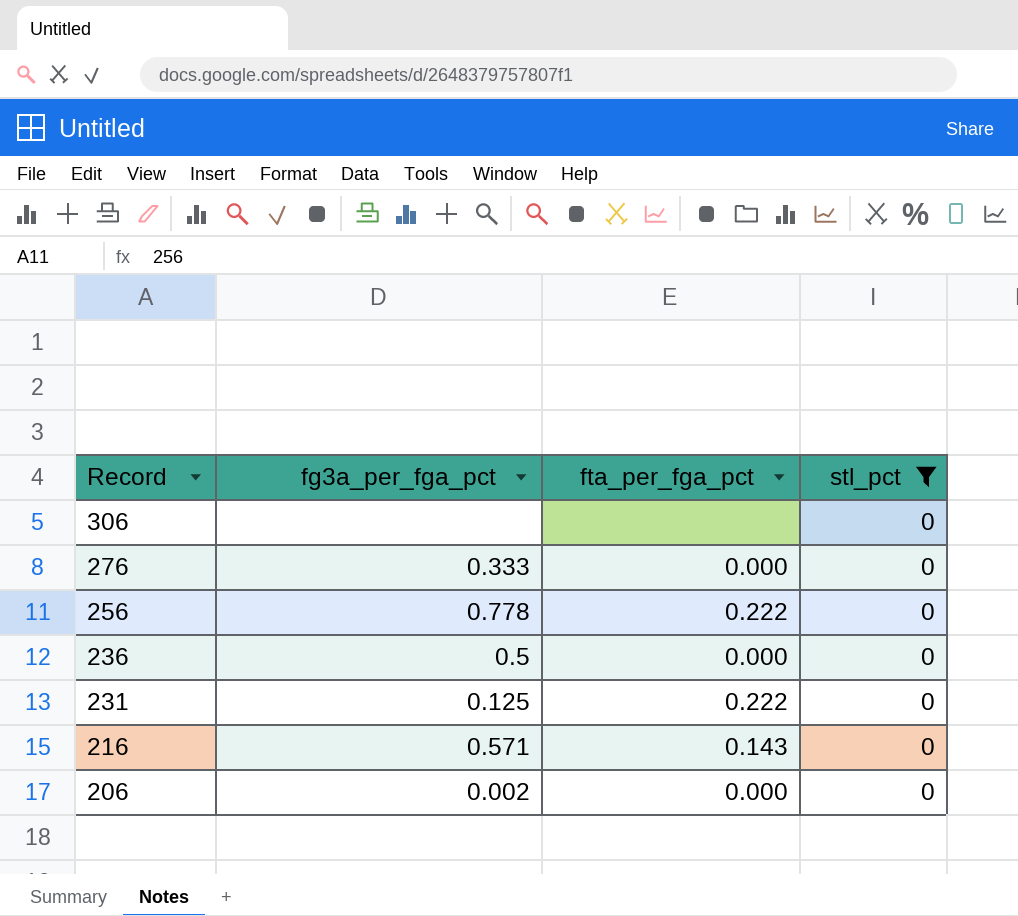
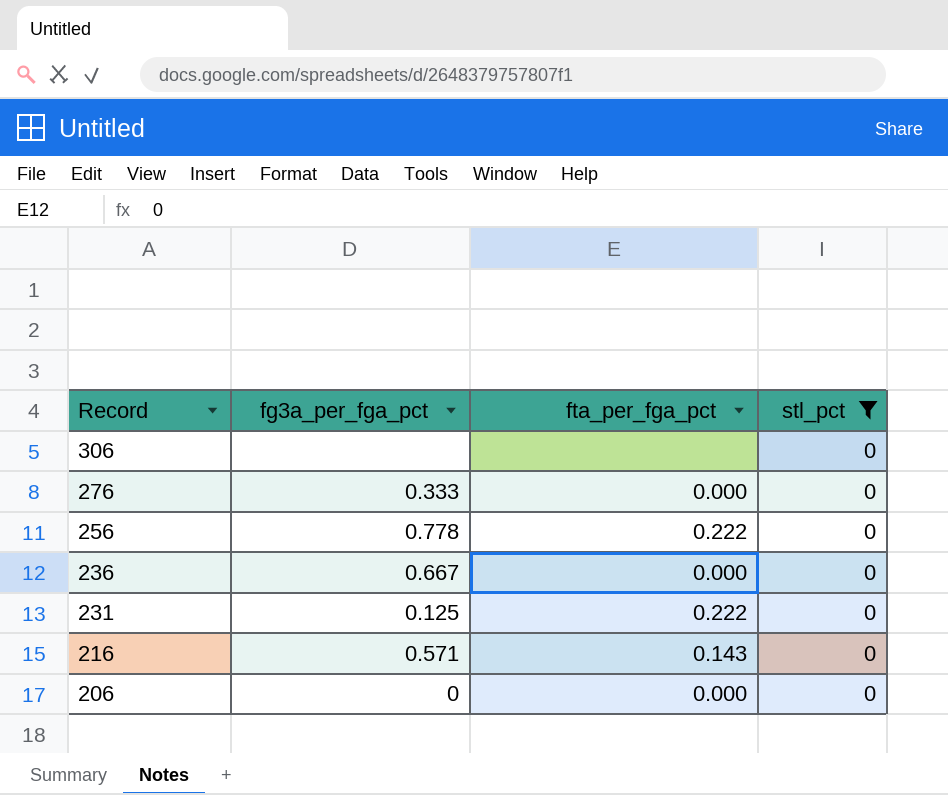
236 | fg3a_per_fga_pct: 0.5 -> 0.667
206 | fg3a_per_fga_pct: 0.002 -> 0

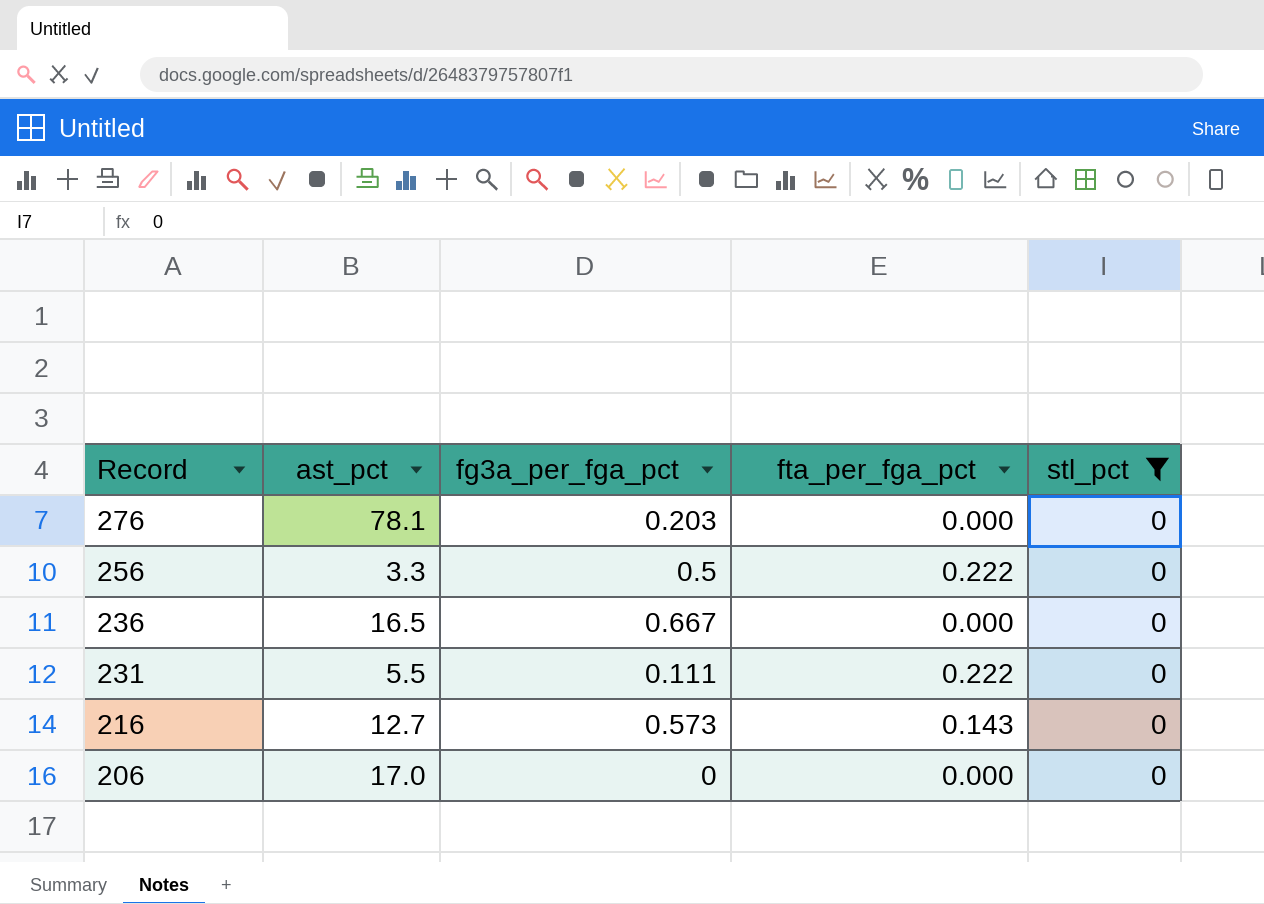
column ast_pct | position: none -> 2
row 306: none | none | 0 -> none
276 | fg3a_per_fga_pct: 0.333 -> 0.203
256 | fg3a_per_fga_pct: 0.778 -> 0.5
231 | fg3a_per_fga_pct: 0.125 -> 0.111
216 | fg3a_per_fga_pct: 0.571 -> 0.573

